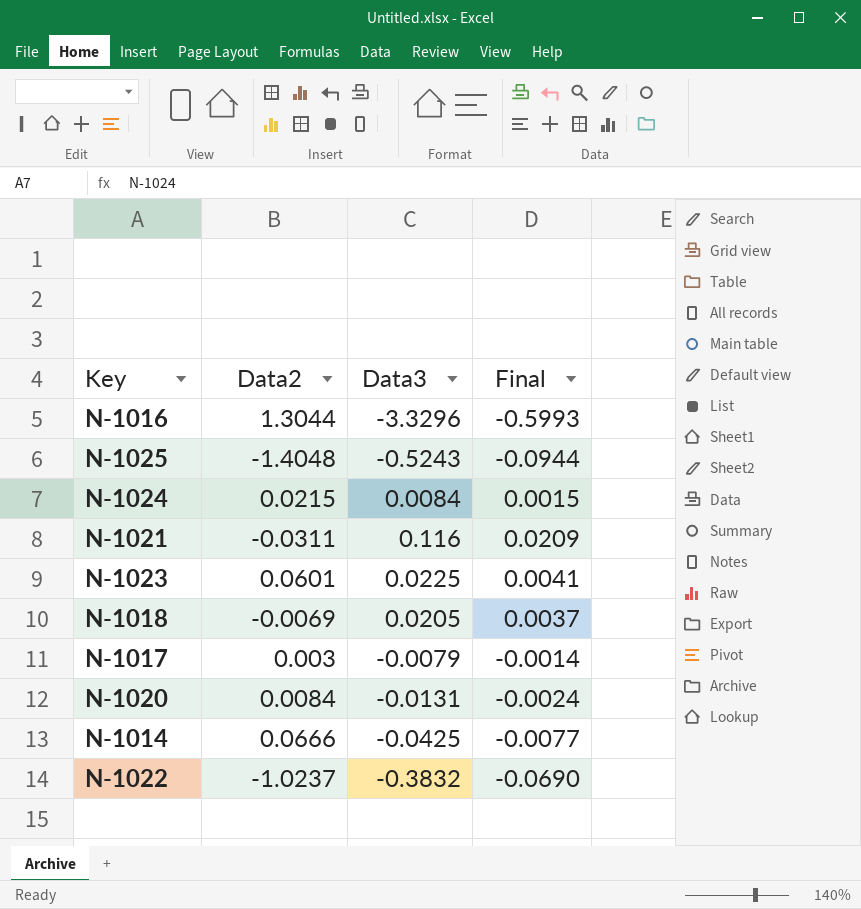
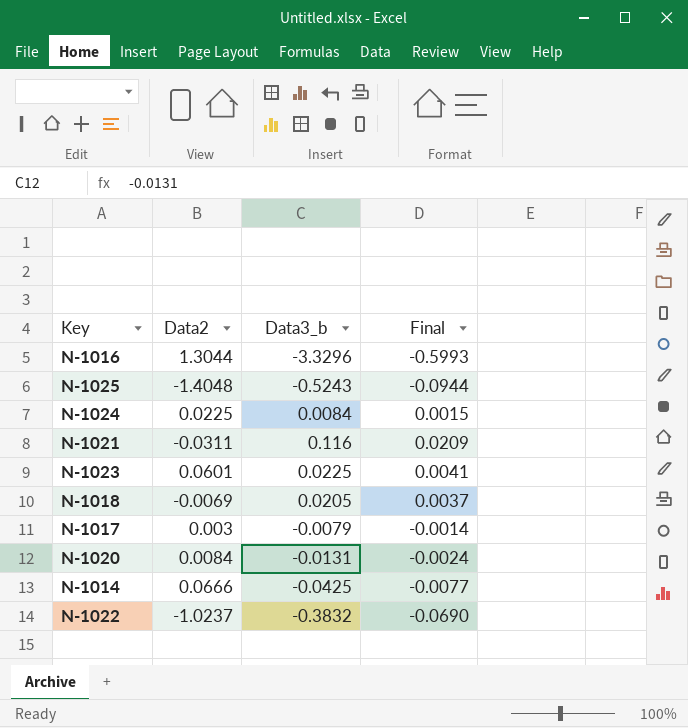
column name: Data3 -> Data3_b
N-1024 | Data2: 0.0215 -> 0.0225

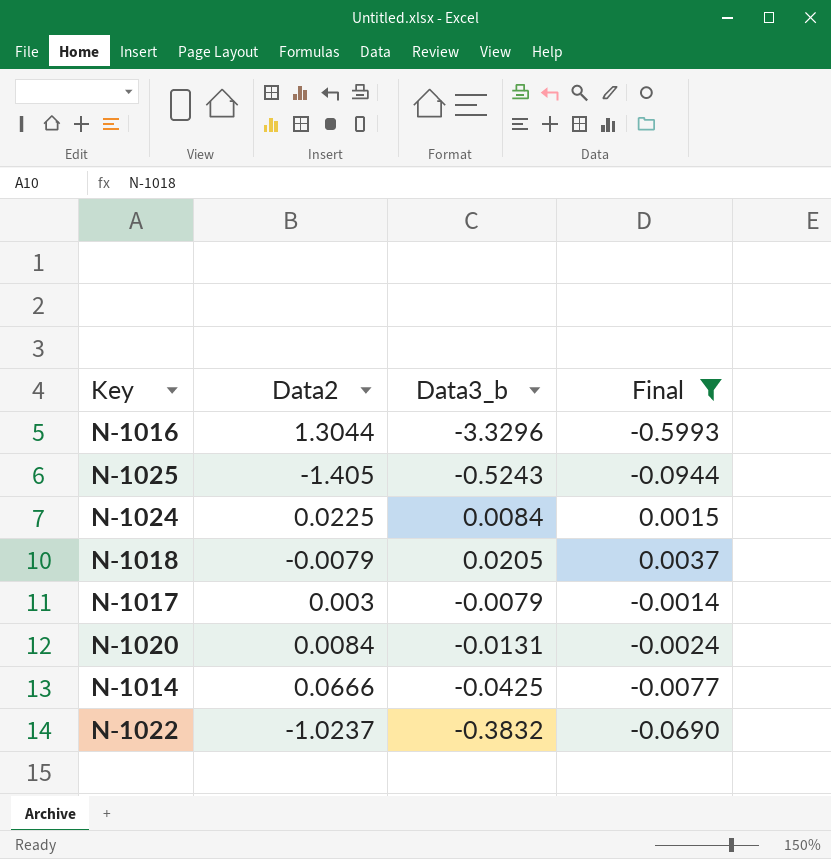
filter: none -> Final <= 0.0037
N-1025 | Data2: -1.4048 -> -1.405
N-1018 | Data2: -0.0069 -> -0.0079

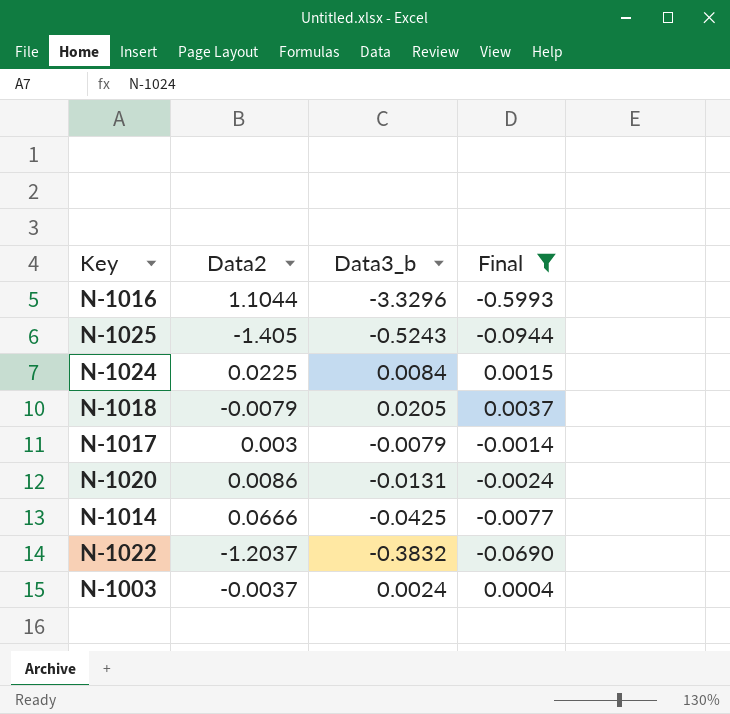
N-1016 | Data2: 1.3044 -> 1.1044
N-1020 | Data2: 0.0084 -> 0.0086
N-1022 | Data2: -1.0237 -> -1.2037
row N-1003: none -> -0.0037 | 0.0024 | 0.0004

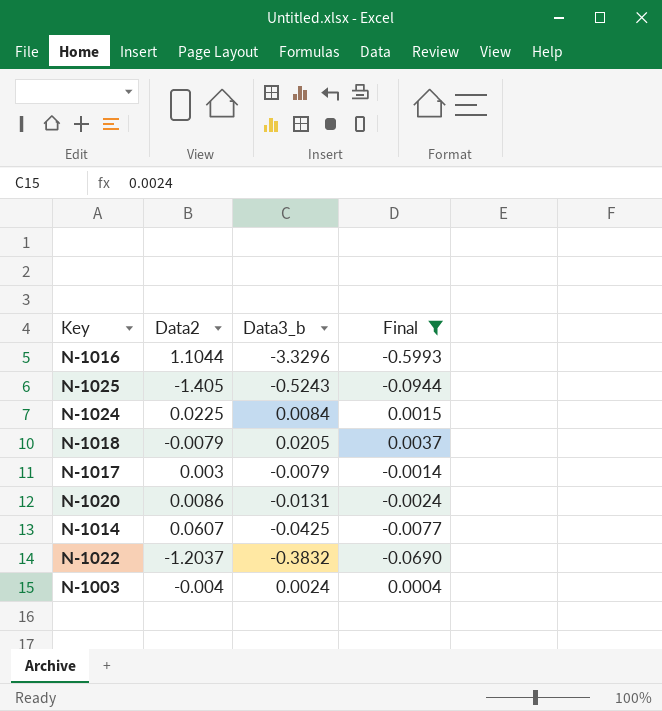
N-1014 | Data2: 0.0666 -> 0.0607
N-1003 | Data2: -0.0037 -> -0.004

